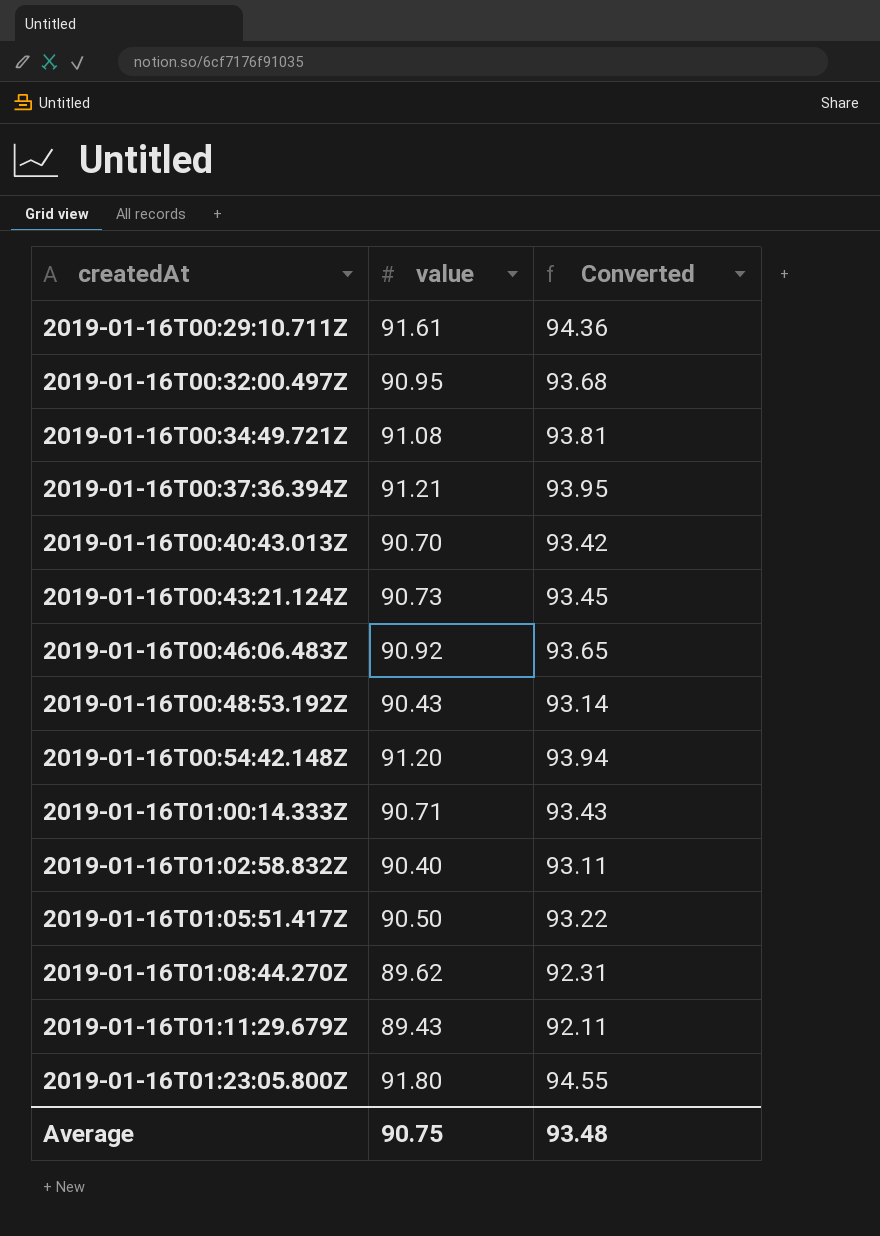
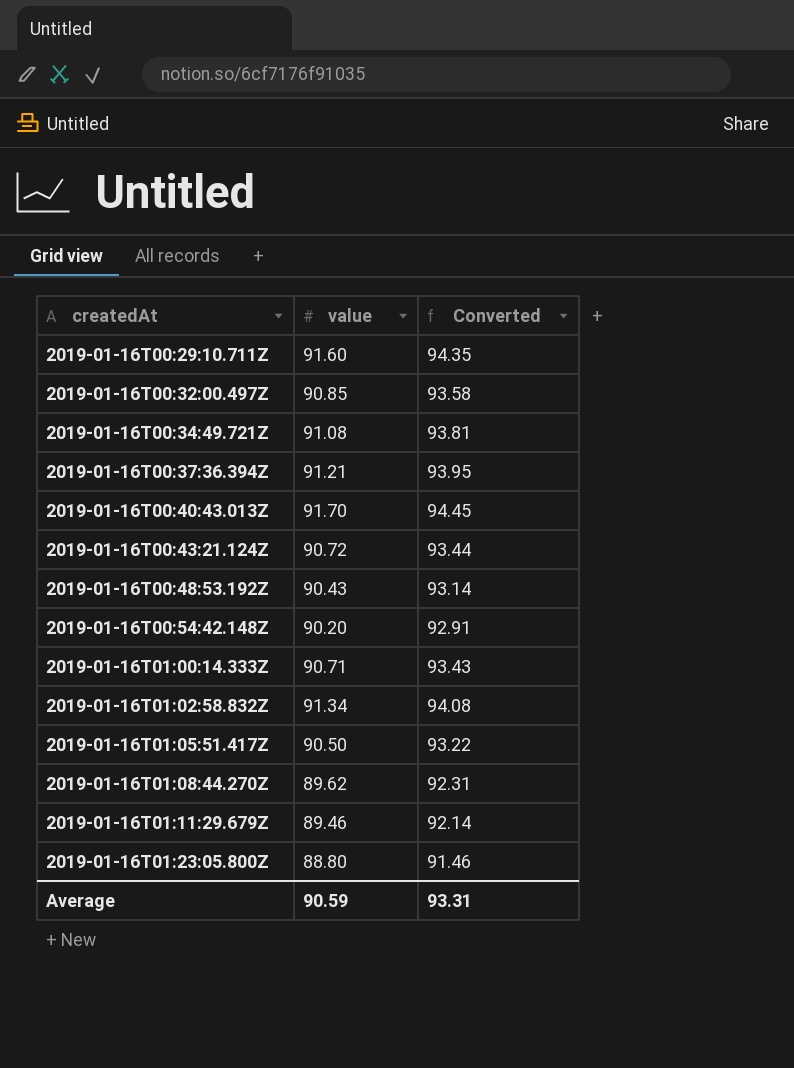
row 2019-01-16T00:46:06.483Z: 90.92 | 93.65 -> none
2019-01-16T00:29:10.711Z | value: 91.61 -> 91.60
2019-01-16T00:29:10.711Z | Converted: 94.36 -> 94.35
2019-01-16T00:32:00.497Z | value: 90.95 -> 90.85
2019-01-16T00:32:00.497Z | Converted: 93.68 -> 93.58
2019-01-16T00:40:43.013Z | value: 90.70 -> 91.70
2019-01-16T00:40:43.013Z | Converted: 93.42 -> 94.45
2019-01-16T00:43:21.124Z | value: 90.73 -> 90.72
2019-01-16T00:43:21.124Z | Converted: 93.45 -> 93.44
2019-01-16T00:54:42.148Z | value: 91.20 -> 90.20
2019-01-16T00:54:42.148Z | Converted: 93.94 -> 92.91
2019-01-16T01:02:58.832Z | value: 90.40 -> 91.34
2019-01-16T01:02:58.832Z | Converted: 93.11 -> 94.08
2019-01-16T01:11:29.679Z | value: 89.43 -> 89.46
2019-01-16T01:11:29.679Z | Converted: 92.11 -> 92.14
2019-01-16T01:23:05.800Z | value: 91.80 -> 88.80
2019-01-16T01:23:05.800Z | Converted: 94.55 -> 91.46
Average | value: 90.75 -> 90.59
Average | Converted: 93.48 -> 93.31

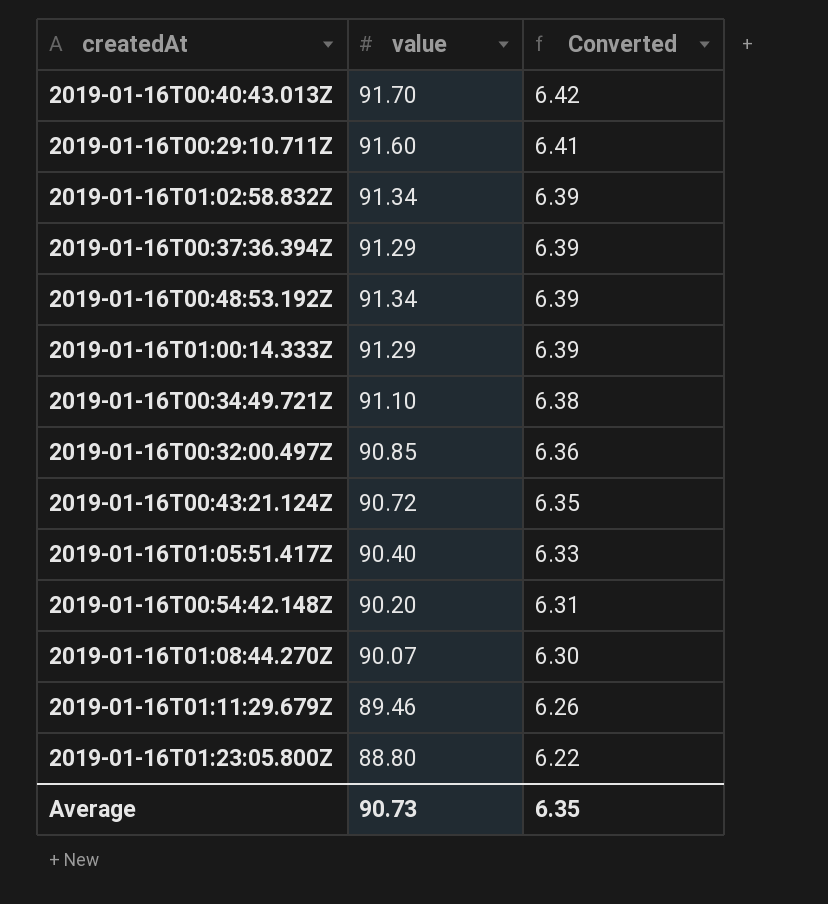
row order: createdAt ascending -> Converted descending
column Converted | formula: [value] * 1.03 -> [value] * 0.07
2019-01-16T00:37:36.394Z | value: 91.21 -> 91.29
2019-01-16T00:48:53.192Z | value: 90.43 -> 91.34
2019-01-16T01:00:14.333Z | value: 90.71 -> 91.29
2019-01-16T00:34:49.721Z | value: 91.08 -> 91.10
2019-01-16T01:05:51.417Z | value: 90.50 -> 90.40
2019-01-16T01:08:44.270Z | value: 89.62 -> 90.07
Average | value: 90.59 -> 90.73
Average | Converted: 93.31 -> 6.35

